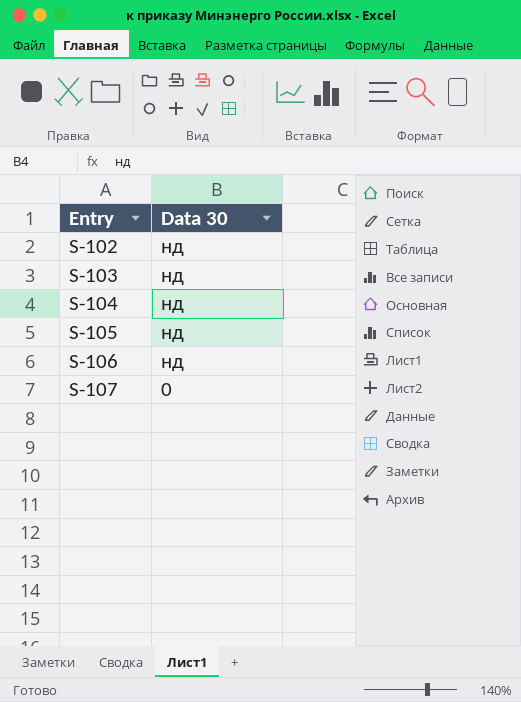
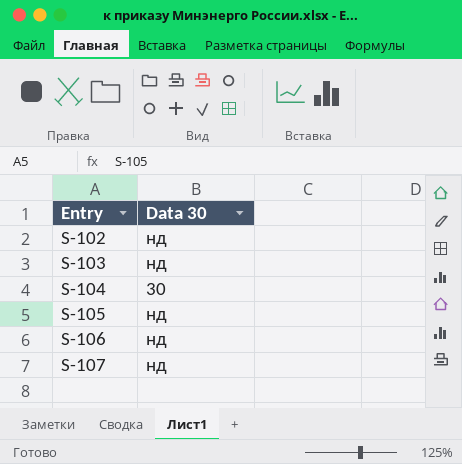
S-104 | Data 30: нд -> 30
S-107 | Data 30: 0 -> нд

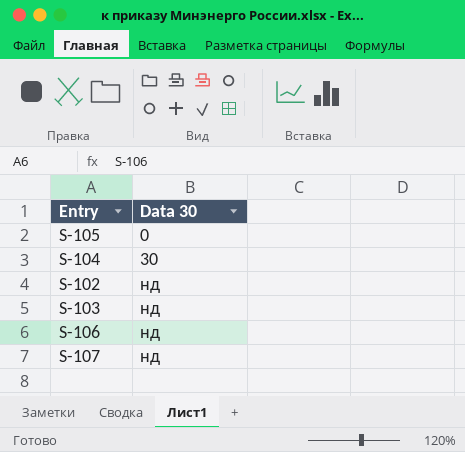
row order: Entry ascending -> Data 30 ascending
S-105 | Data 30: нд -> 0

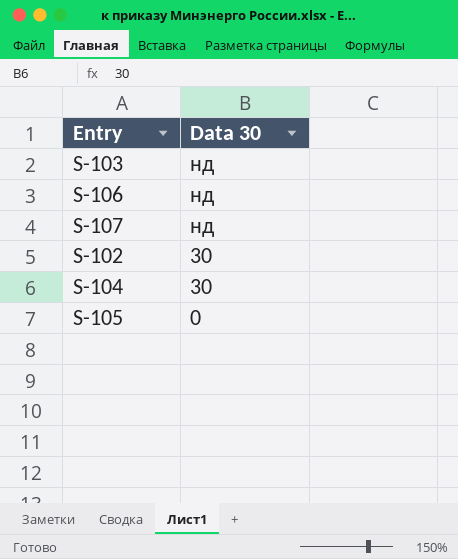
row order: Data 30 ascending -> Data 30 descending
S-102 | Data 30: нд -> 30

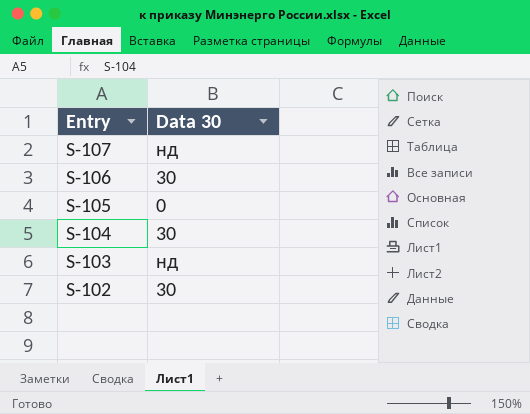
row order: Data 30 descending -> Entry descending
S-106 | Data 30: нд -> 30

